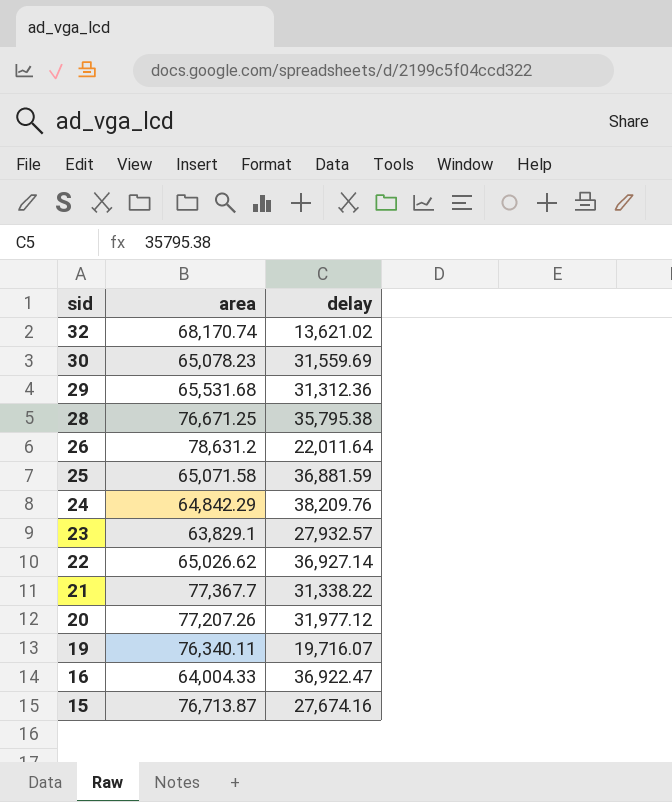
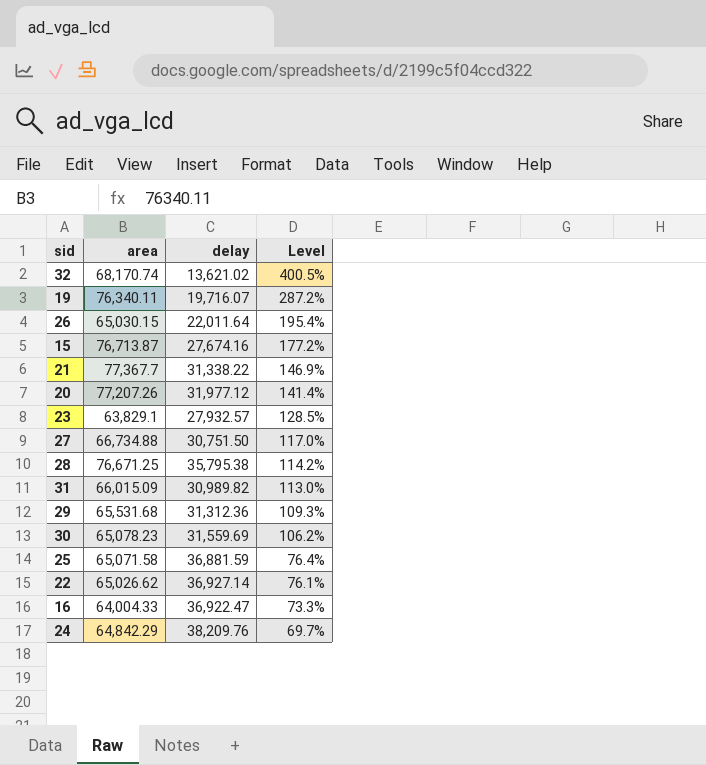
row order: sid descending -> Level descending
column Level | formula: none -> ([area] - [delay]) / [delay]
26 | area: 78,631.2 -> 65,030.15
row 27: none -> 66,734.88 | 30,751.50 | 117.0%
row 31: none -> 66,015.09 | 30,989.82 | 113.0%

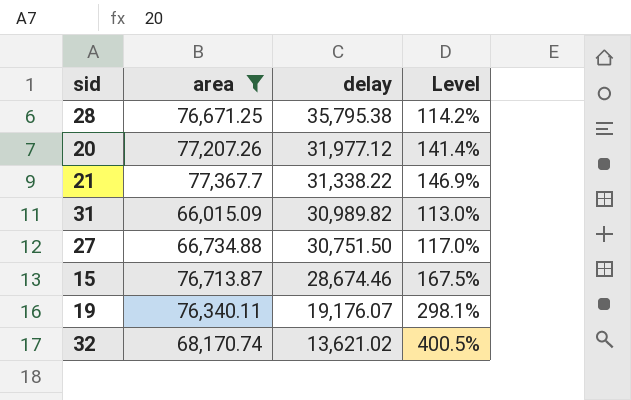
filter: none -> area >= 66,015.09
row order: Level descending -> delay descending
15 | delay: 27,674.16 -> 28,674.46
15 | Level: 177.2% -> 167.5%
19 | delay: 19,716.07 -> 19,176.07
19 | Level: 287.2% -> 298.1%

